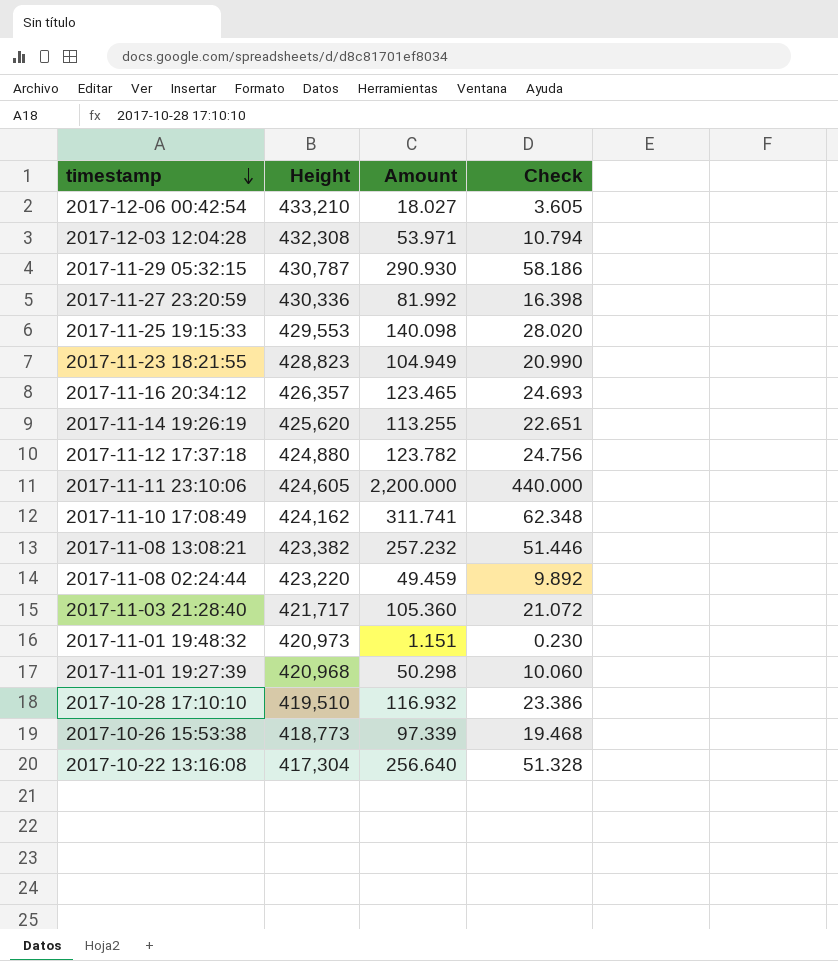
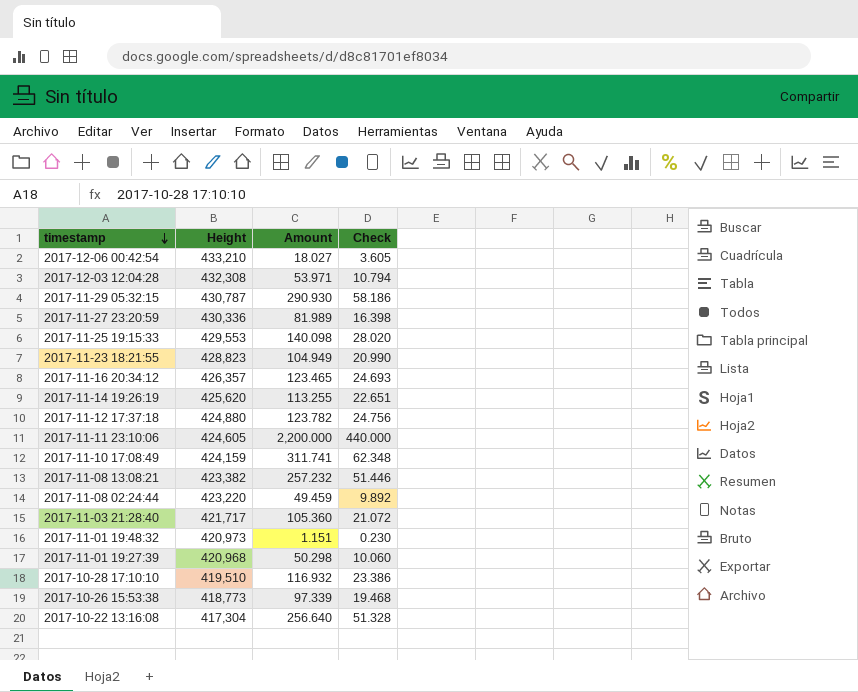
2017-11-27 23:20:59 | Amount: 81.992 -> 81.989
2017-11-10 17:08:49 | Height: 424,162 -> 424,159

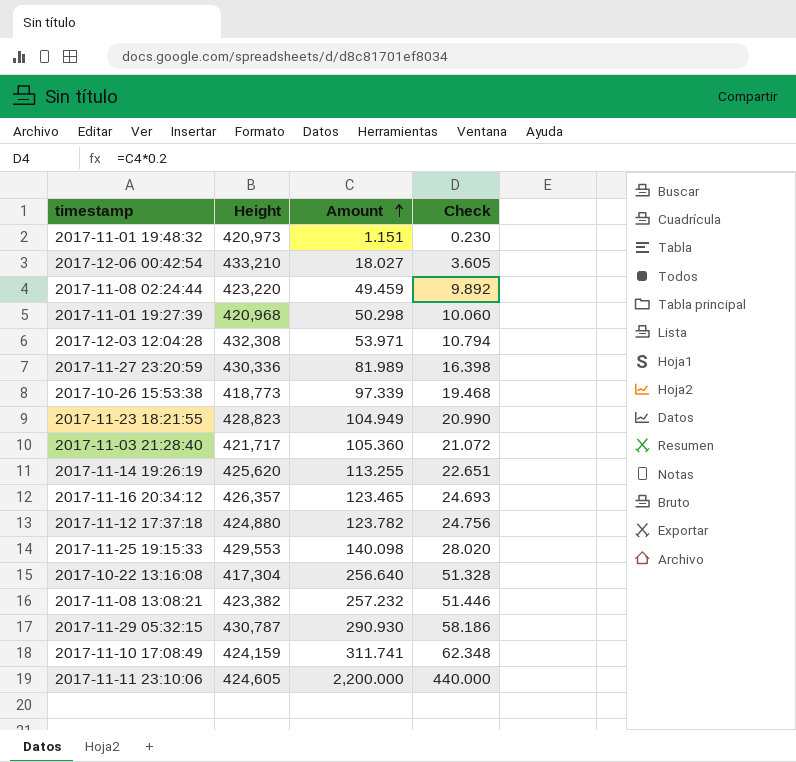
row order: timestamp descending -> Amount ascending
row 2017-10-28 17:10:10: 419,510 | 116.932 | 23.386 -> none

